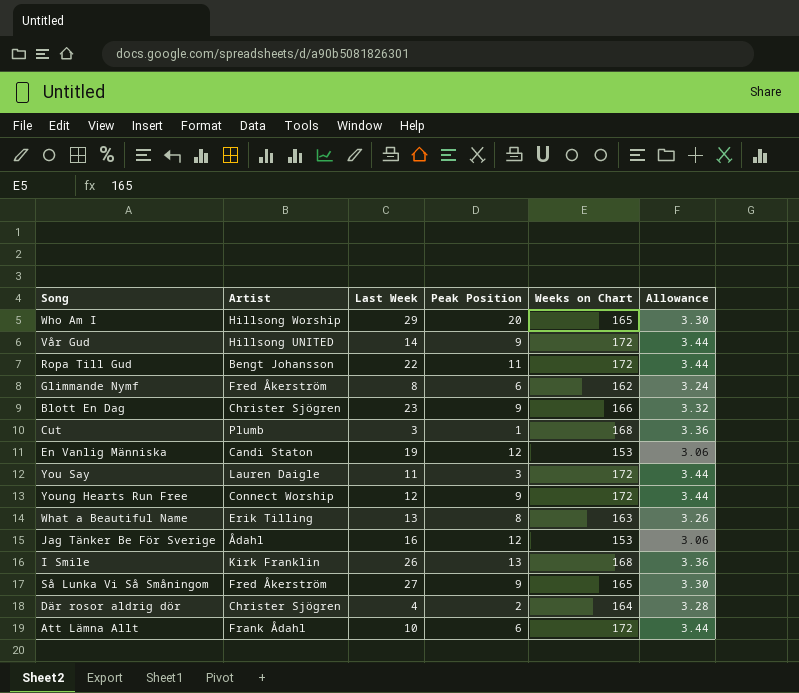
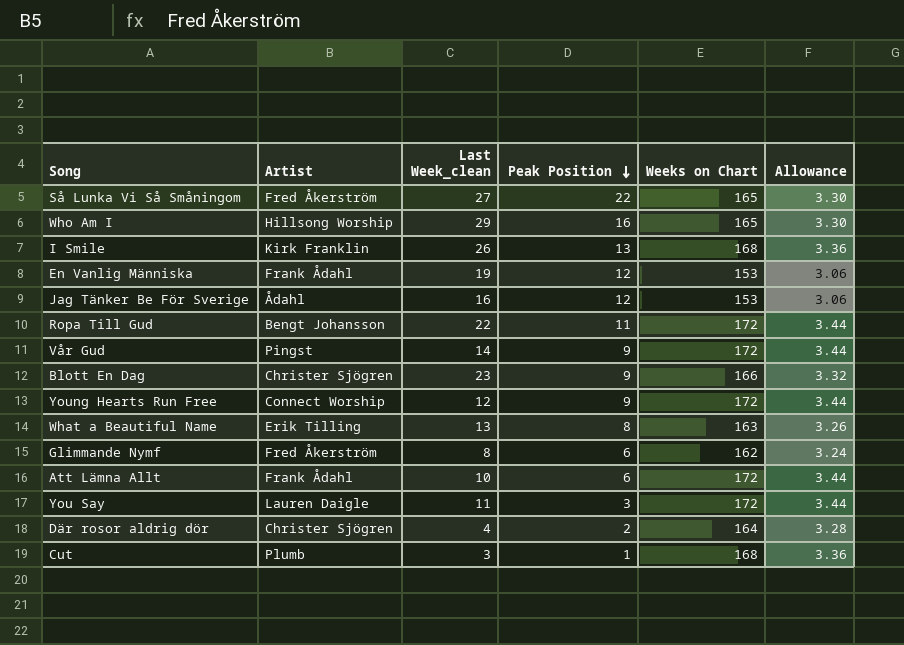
row order: none -> Peak Position descending
column name: Last Week -> Last Week_clean
Så Lunka Vi Så Småningom | Peak Position: 9 -> 22
Who Am I | Peak Position: 20 -> 16
En Vanlig Människa | Artist: Candi Staton -> Frank Ådahl
Vår Gud | Artist: Hillsong UNITED -> Pingst

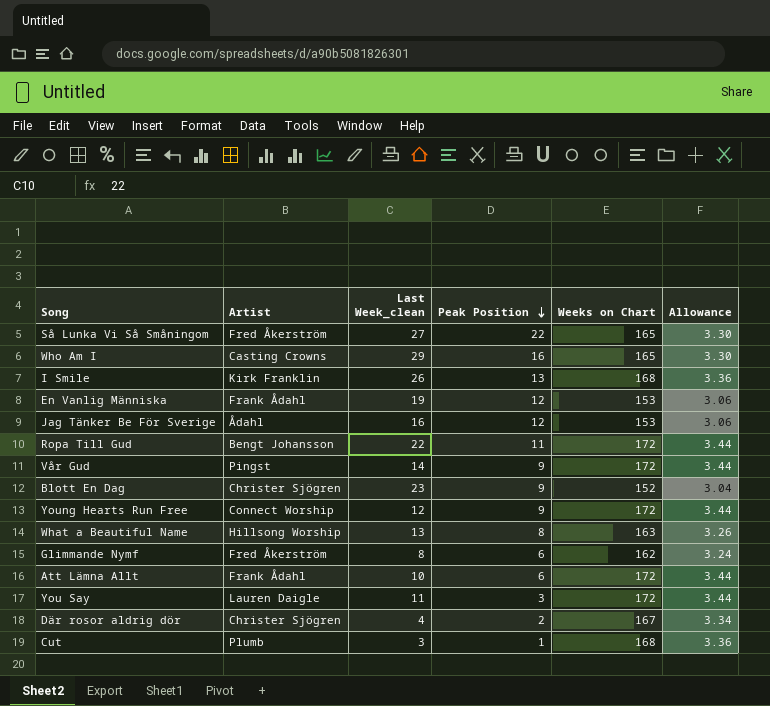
Who Am I | Artist: Hillsong Worship -> Casting Crowns
Blott En Dag | Weeks on Chart: 166 -> 152
Blott En Dag | Allowance: 3.32 -> 3.04
What a Beautiful Name | Artist: Erik Tilling -> Hillsong Worship
Där rosor aldrig dör | Weeks on Chart: 164 -> 167
Där rosor aldrig dör | Allowance: 3.28 -> 3.34

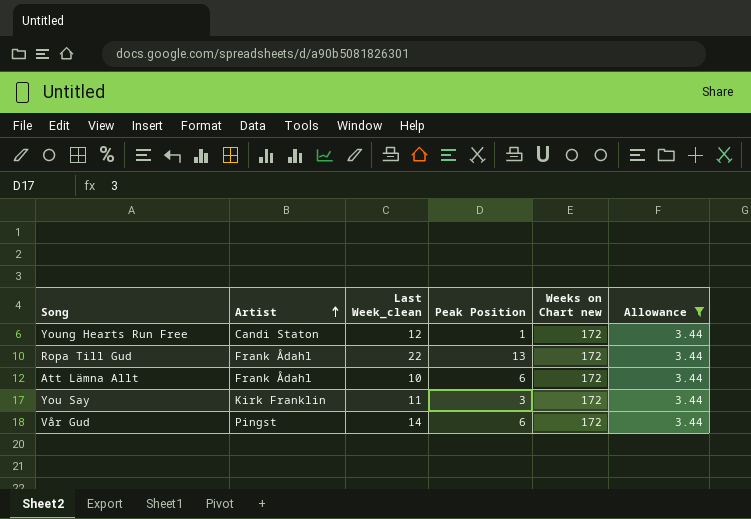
filter: none -> Allowance = 3.44
row order: Peak Position descending -> Artist ascending
column name: Weeks on Chart -> Weeks on Chart new
Young Hearts Run Free | Artist: Connect Worship -> Candi Staton
Young Hearts Run Free | Peak Position: 9 -> 1
Ropa Till Gud | Artist: Bengt Johansson -> Frank Ådahl
Ropa Till Gud | Peak Position: 11 -> 13
You Say | Artist: Lauren Daigle -> Kirk Franklin
Vår Gud | Peak Position: 9 -> 6

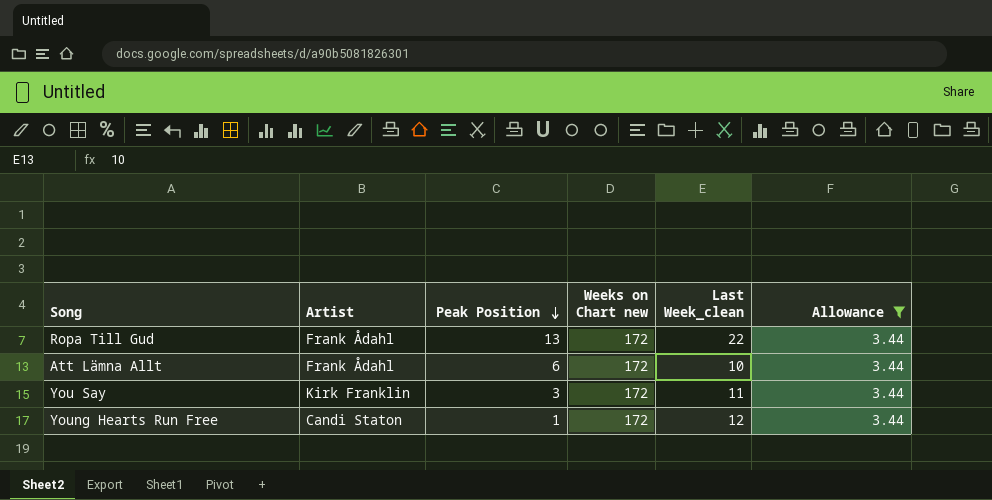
row order: Artist ascending -> Peak Position descending
column Last Week_clean | position: 3 -> 5
row Vår Gud: Pingst | 14 | 6 | 172 | 3.44 -> none

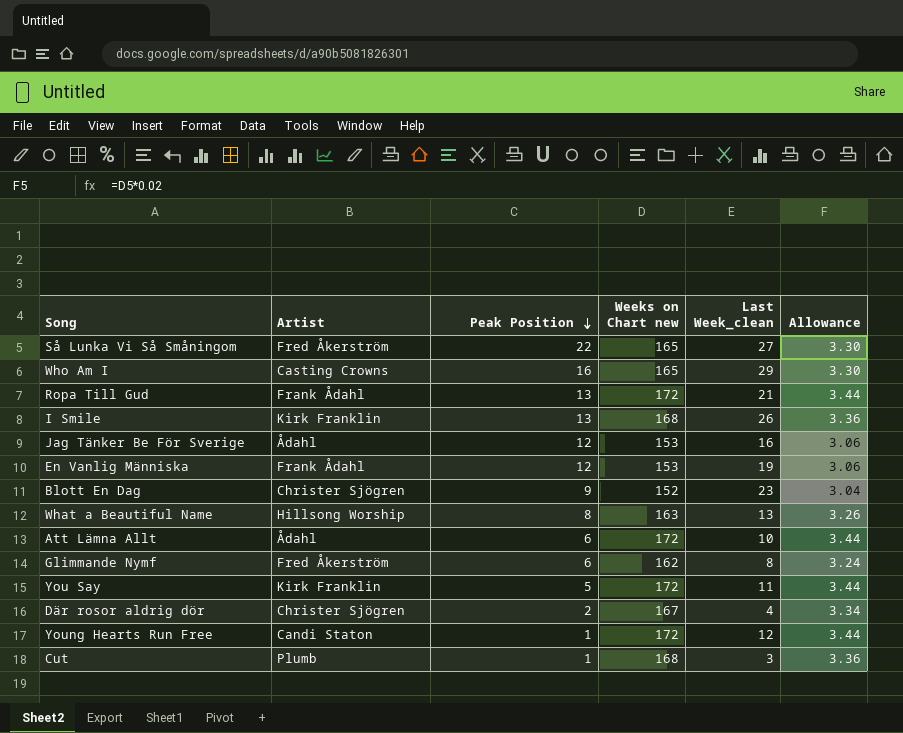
filter: Allowance = 3.44 -> none
Ropa Till Gud | Last Week_clean: 22 -> 21
Att Lämna Allt | Artist: Frank Ådahl -> Ådahl
You Say | Peak Position: 3 -> 5

